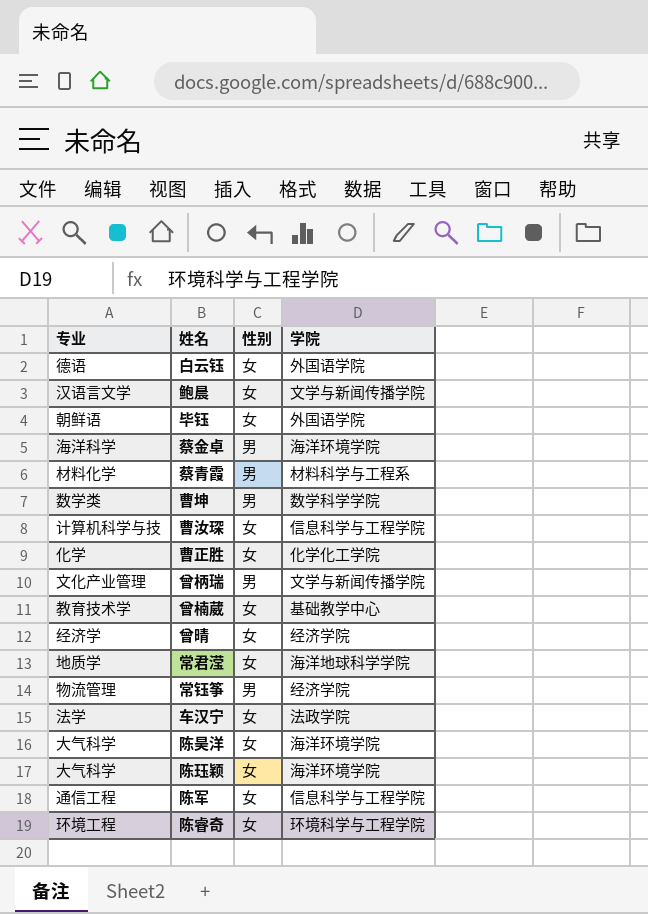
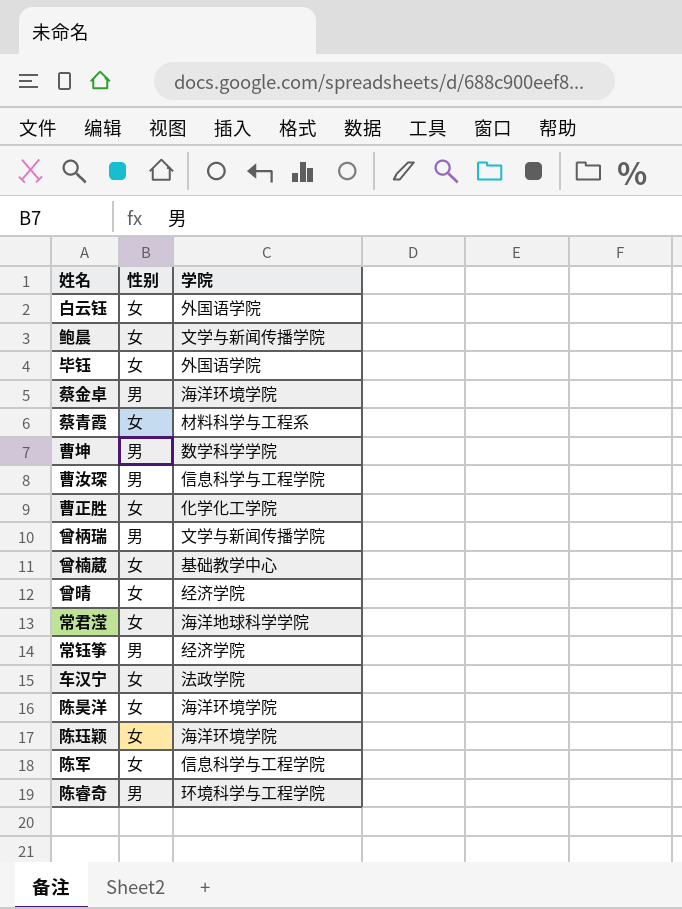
column 专业 | position: 1 -> none
蔡青霞 | 性别: 男 -> 女
曹汝琛 | 性别: 女 -> 男
陈睿奇 | 性别: 女 -> 男

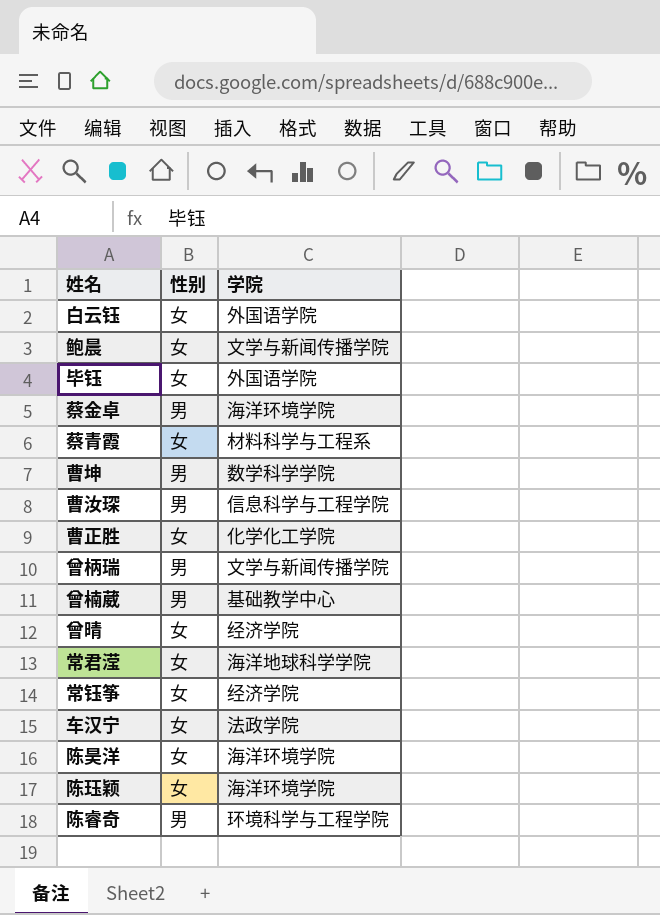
row 陈军: 女 | 信息科学与工程学院 -> none
曾楠葳 | 性别: 女 -> 男
常钰筝 | 性别: 男 -> 女

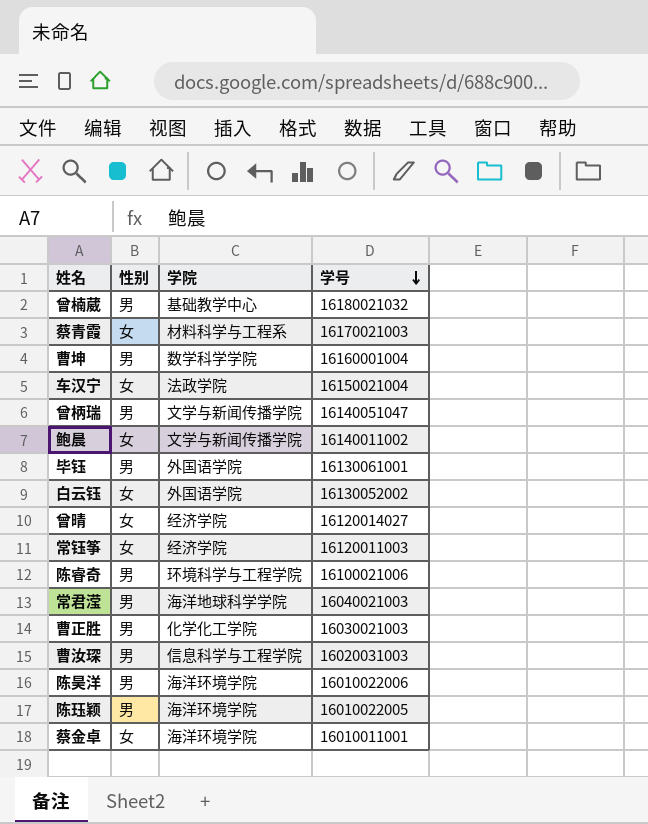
row order: none -> 学号 descending
column 学号 | position: none -> 4
毕钰 | 性别: 女 -> 男
常君滢 | 性别: 女 -> 男
曹正胜 | 性别: 女 -> 男
陈昊洋 | 性别: 女 -> 男
陈珏颖 | 性别: 女 -> 男
蔡金卓 | 性别: 男 -> 女

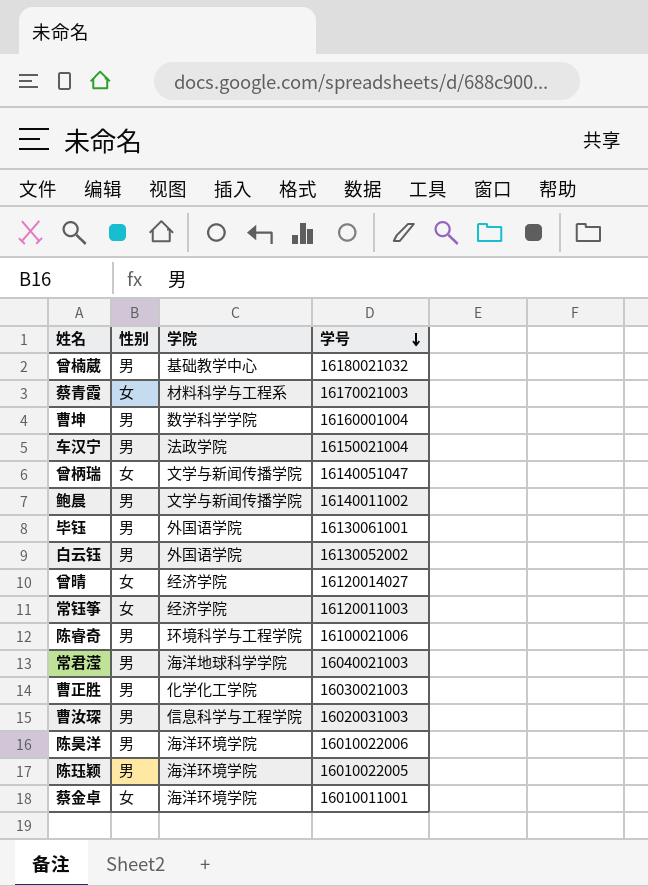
车汉宁 | 性别: 女 -> 男
曾柄瑞 | 性别: 男 -> 女
鲍晨 | 性别: 女 -> 男
白云钰 | 性别: 女 -> 男

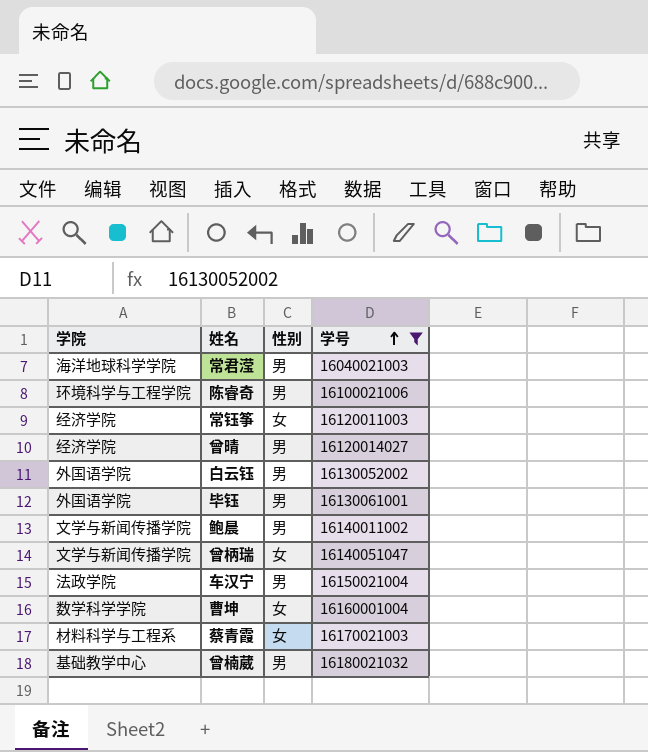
filter: none -> 学号 >= 16040021003
row order: 学号 descending -> 学号 ascending
column 学院 | position: 3 -> 1
曾晴 | 性别: 女 -> 男
曹坤 | 性别: 男 -> 女

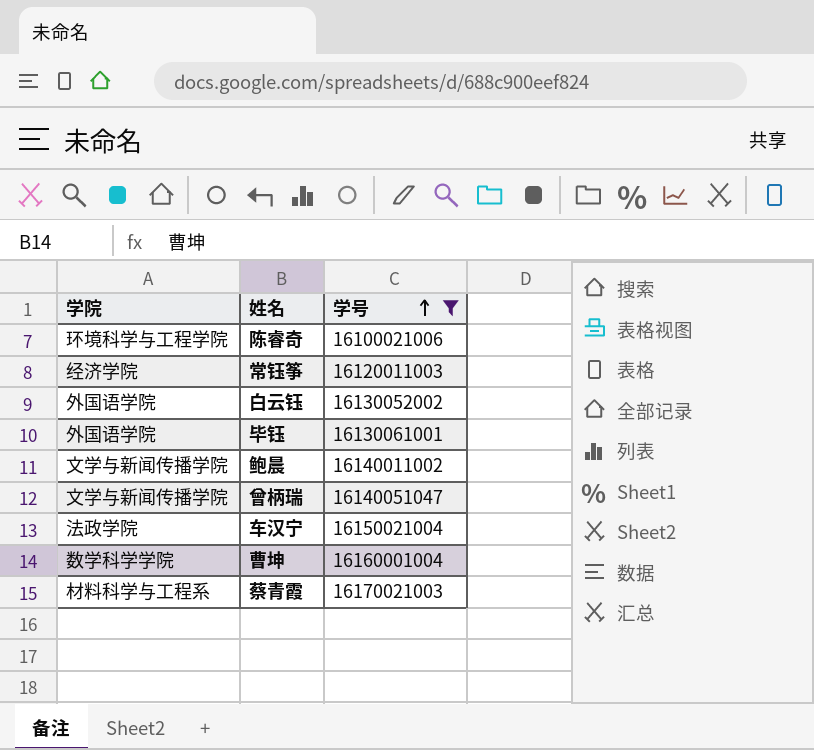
column 性别 | position: 3 -> none
row 常君滢: 海洋地球科学学院 | 男 | 16040021003 -> none
row 曾晴: 经济学院 | 男 | 16120014027 -> none
row 曾楠葳: 基础教学中心 | 男 | 16180021032 -> none

